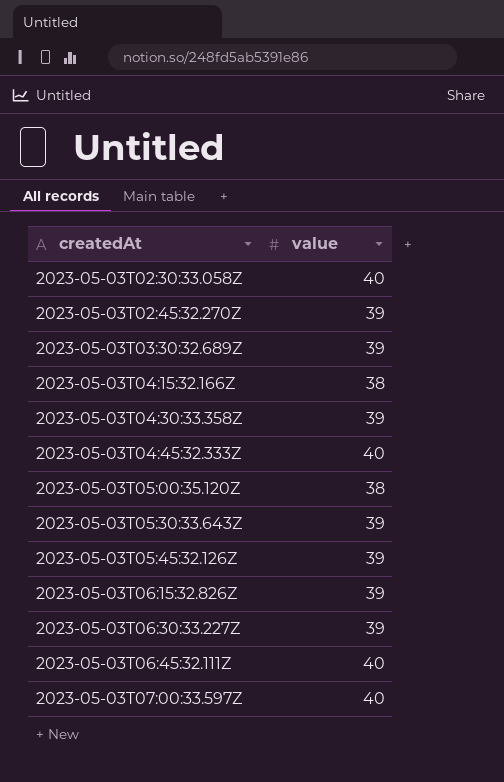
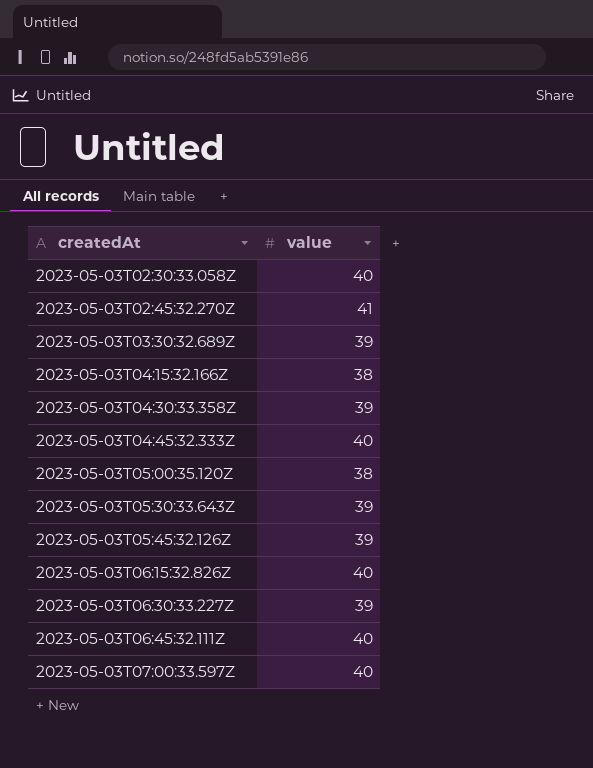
2023-05-03T02:45:32.270Z | value: 39 -> 41
2023-05-03T06:15:32.826Z | value: 39 -> 40

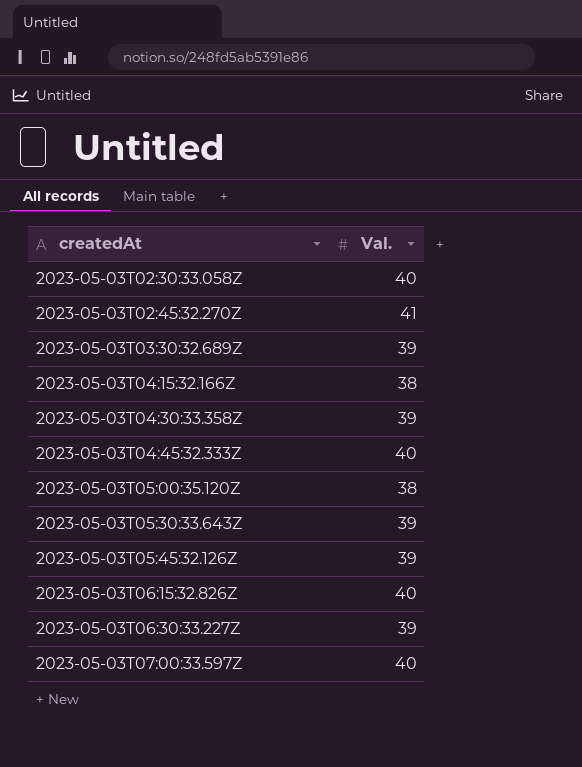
column name: value -> Val.
row 2023-05-03T06:45:32.111Z: 40 -> none

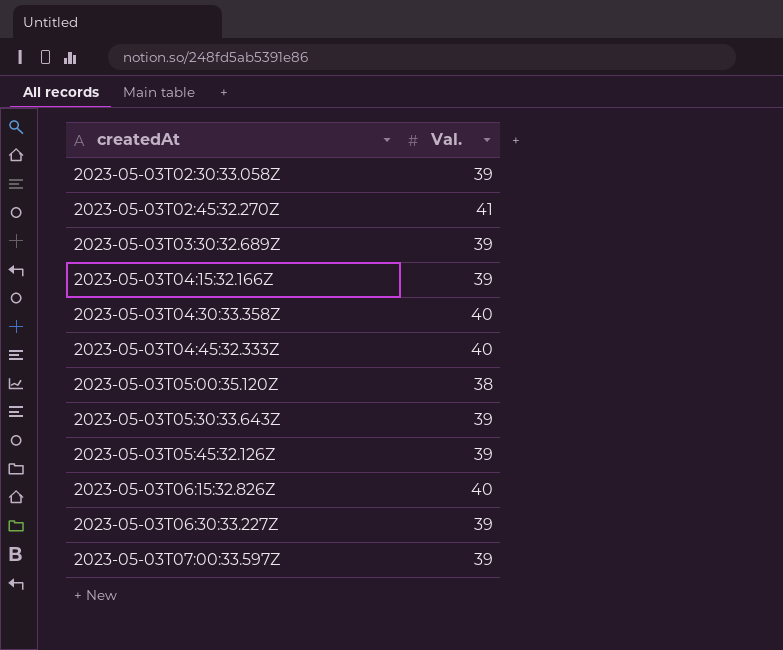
2023-05-03T02:30:33.058Z | Val.: 40 -> 39
2023-05-03T04:15:32.166Z | Val.: 38 -> 39
2023-05-03T04:30:33.358Z | Val.: 39 -> 40
2023-05-03T07:00:33.597Z | Val.: 40 -> 39

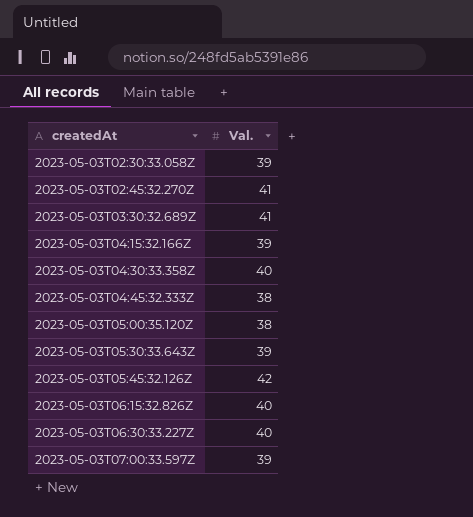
2023-05-03T03:30:32.689Z | Val.: 39 -> 41
2023-05-03T04:45:32.333Z | Val.: 40 -> 38
2023-05-03T05:45:32.126Z | Val.: 39 -> 42
2023-05-03T06:30:33.227Z | Val.: 39 -> 40

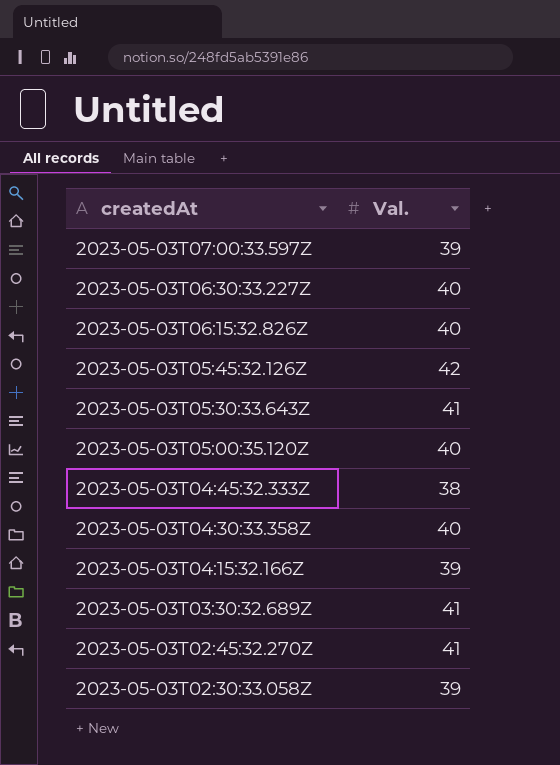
row order: createdAt ascending -> createdAt descending
2023-05-03T05:30:33.643Z | Val.: 39 -> 41
2023-05-03T05:00:35.120Z | Val.: 38 -> 40

